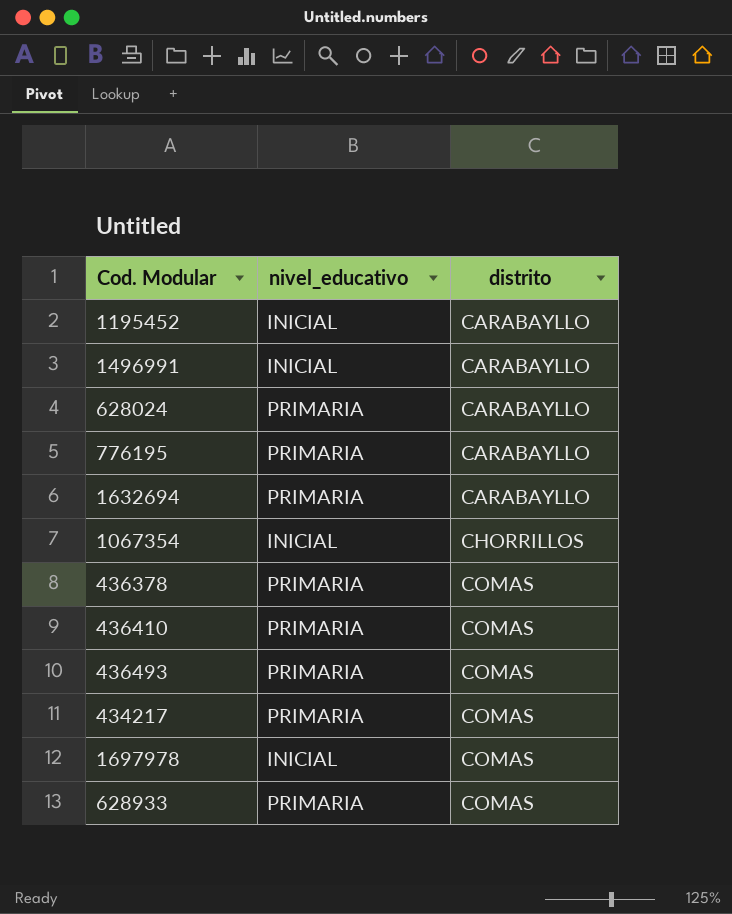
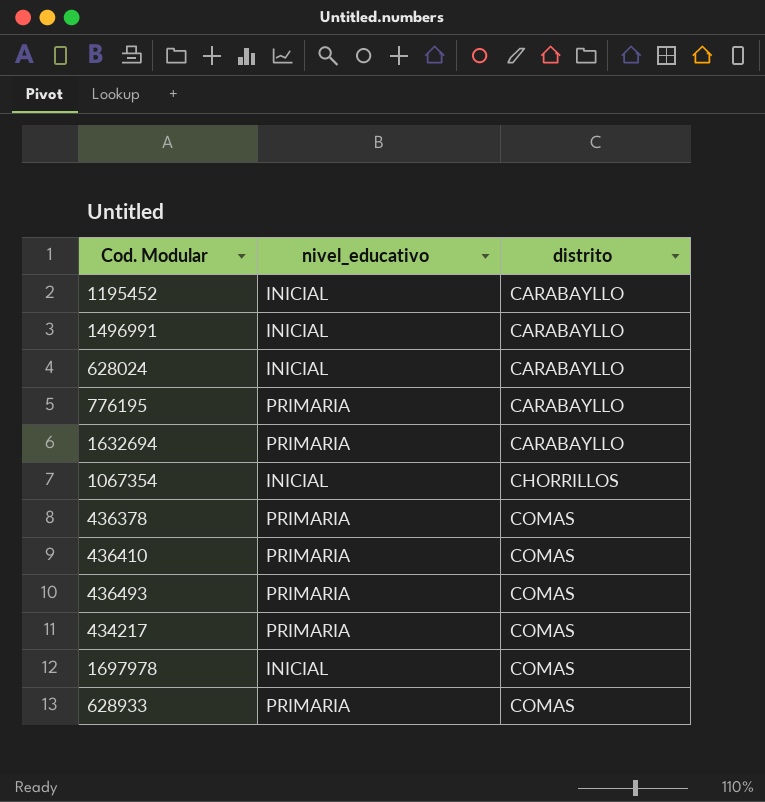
628024 | nivel_educativo: PRIMARIA -> INICIAL

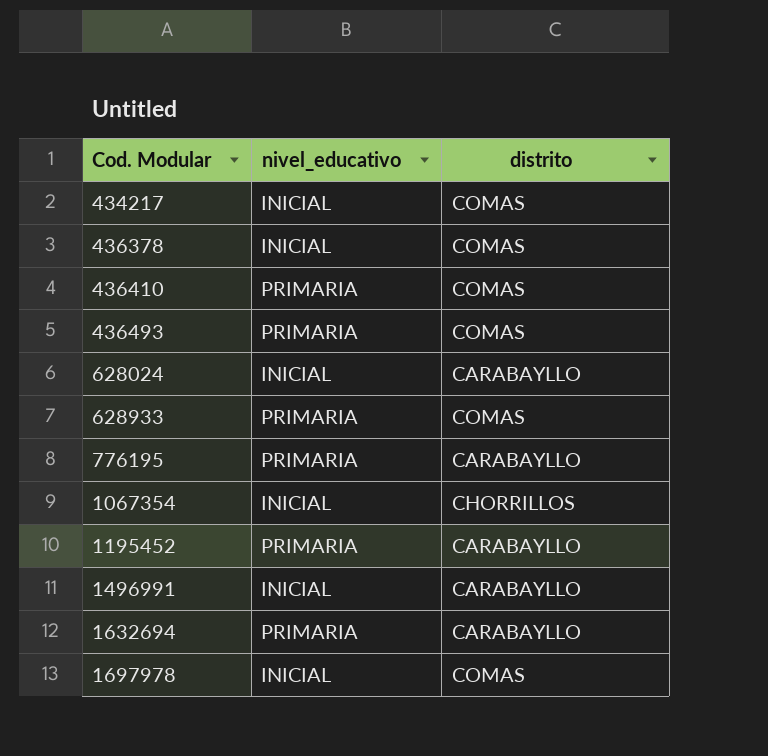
row order: distrito ascending -> Cod. Modular ascending
434217 | nivel_educativo: PRIMARIA -> INICIAL
436378 | nivel_educativo: PRIMARIA -> INICIAL
1195452 | nivel_educativo: INICIAL -> PRIMARIA

